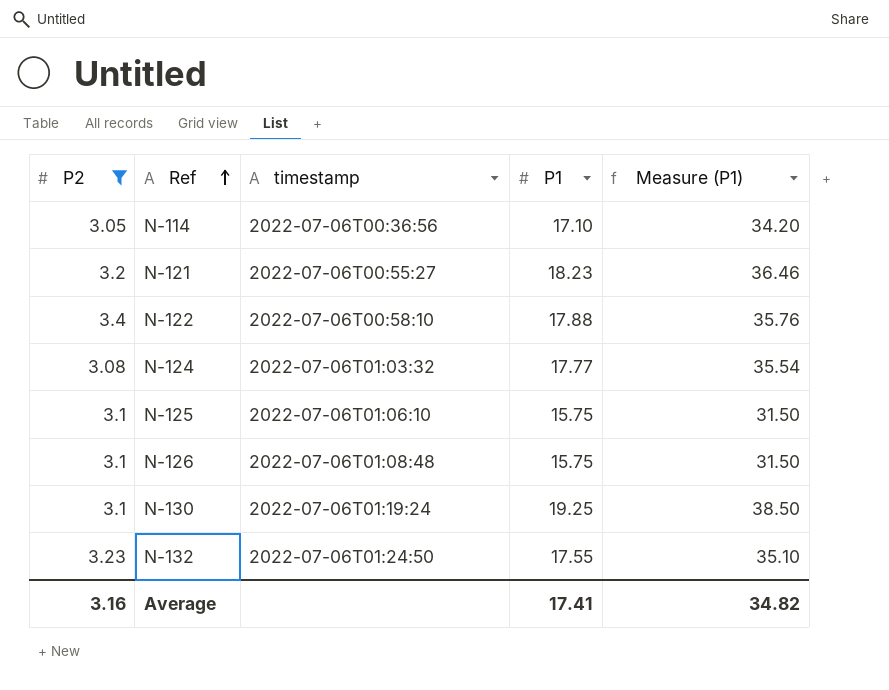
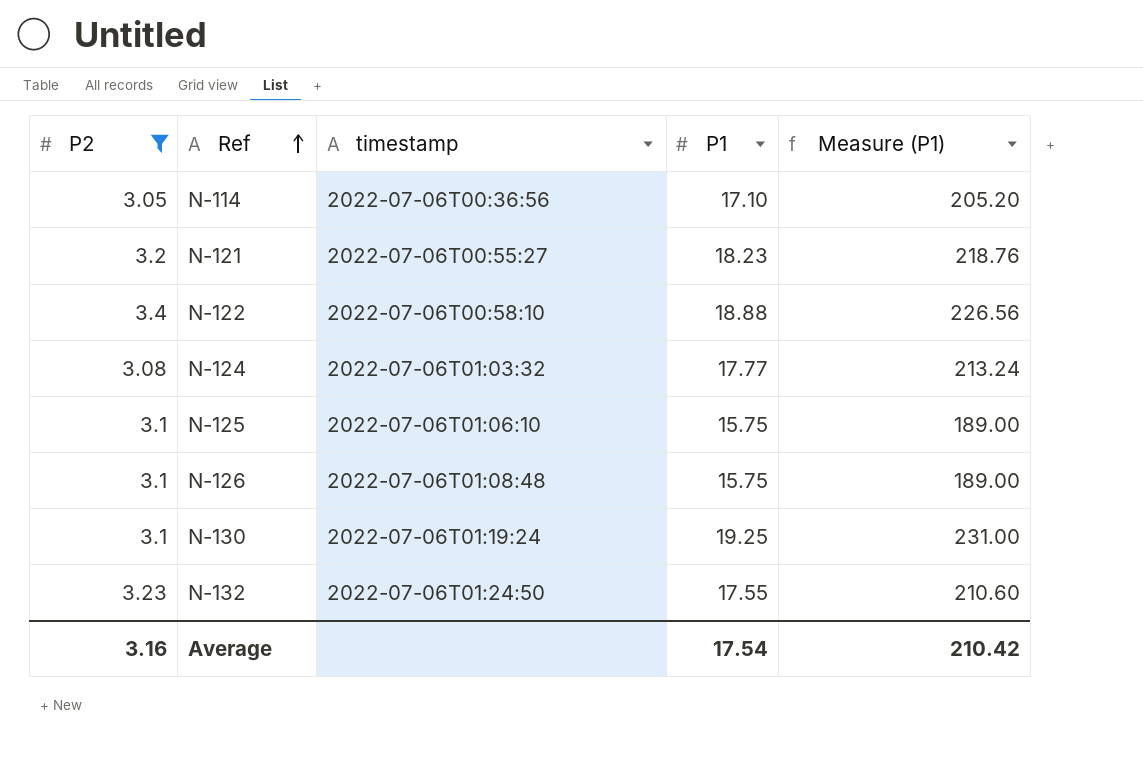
column Measure (P1) | formula: [P1] * 2 -> [P1] * 12
N-122 | P1: 17.88 -> 18.88
Average | P1: 17.41 -> 17.54
Average | Measure (P1): 34.82 -> 210.42

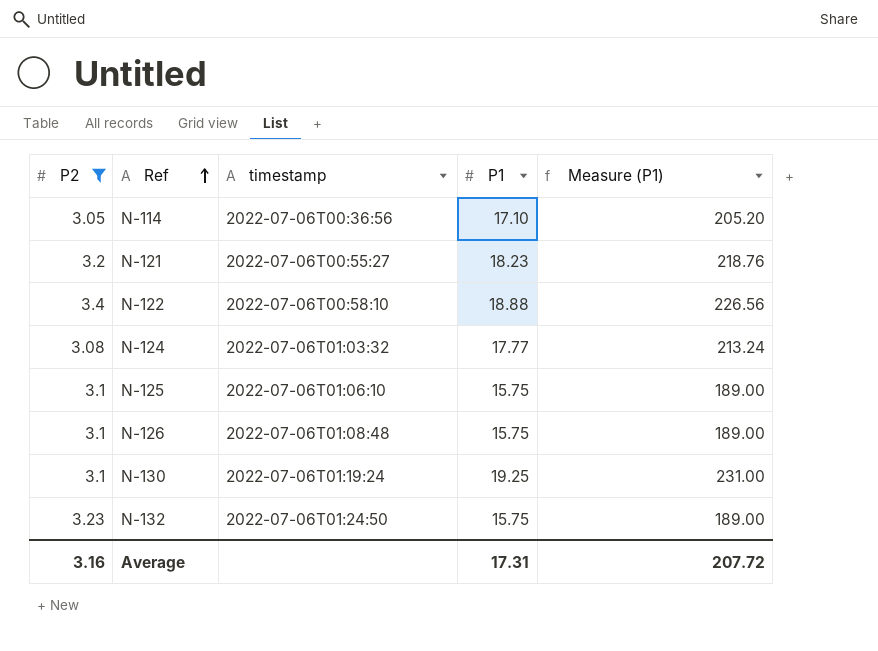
N-132 | P1: 17.55 -> 15.75
N-132 | Measure (P1): 210.60 -> 189.00
Average | P1: 17.54 -> 17.31
Average | Measure (P1): 210.42 -> 207.72

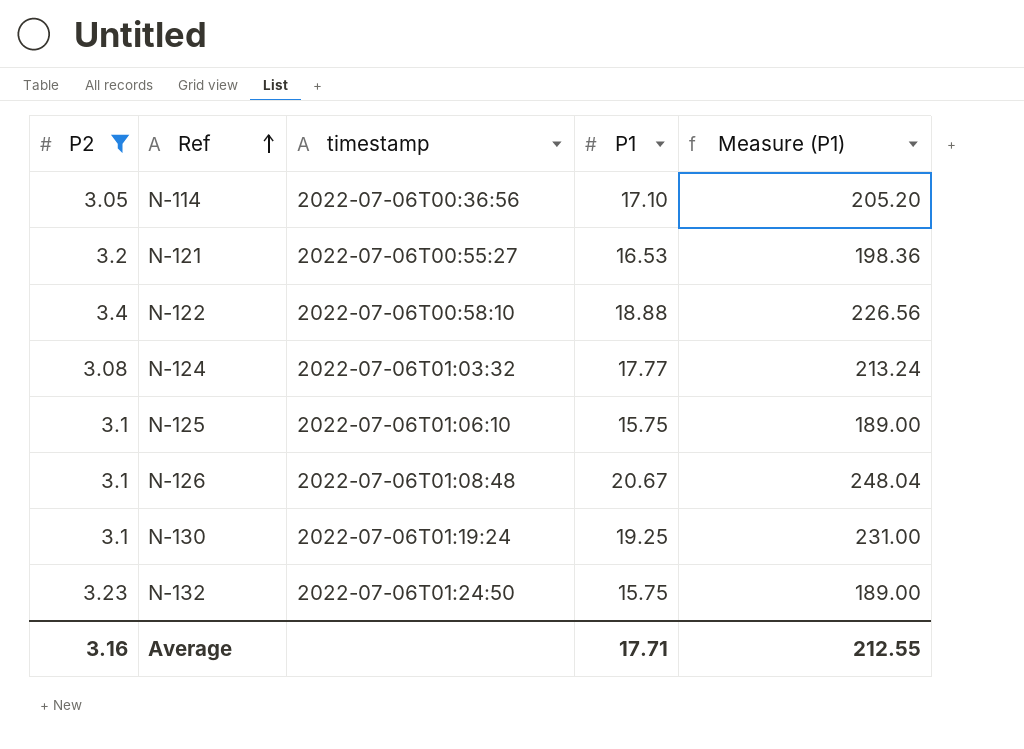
N-121 | P1: 18.23 -> 16.53
N-121 | Measure (P1): 218.76 -> 198.36
N-126 | P1: 15.75 -> 20.67
N-126 | Measure (P1): 189.00 -> 248.04
Average | P1: 17.31 -> 17.71
Average | Measure (P1): 207.72 -> 212.55

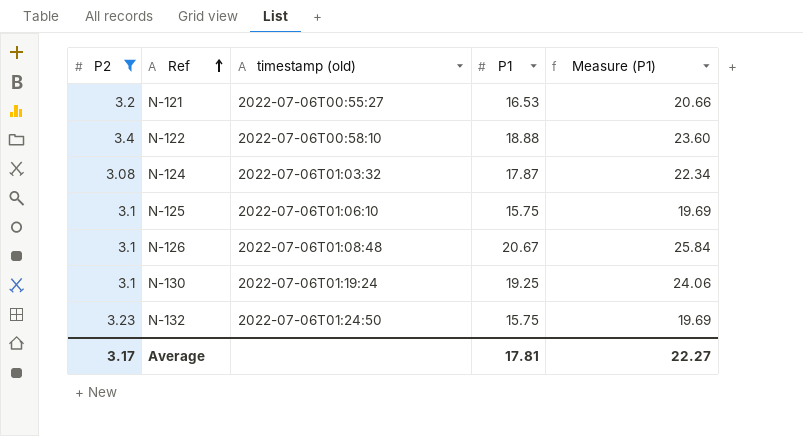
column name: timestamp -> timestamp (old)
column Measure (P1) | formula: [P1] * 12 -> [P1] * 1.25
row N-114: 3.05 | 2022-07-06T00:36:56 | 17.10 | 205.20 -> none
N-124 | P1: 17.77 -> 17.87
Average | P2: 3.16 -> 3.17
Average | P1: 17.71 -> 17.81
Average | Measure (P1): 212.55 -> 22.27

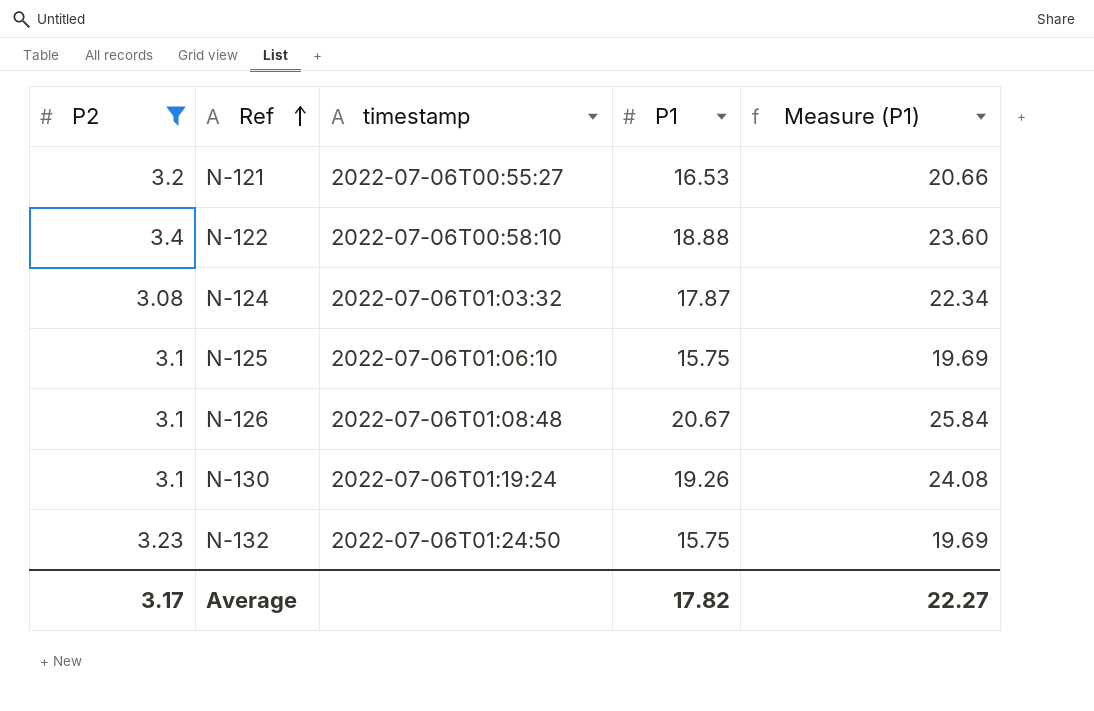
column name: timestamp (old) -> timestamp
N-130 | P1: 19.25 -> 19.26
N-130 | Measure (P1): 24.06 -> 24.08
Average | P1: 17.81 -> 17.82

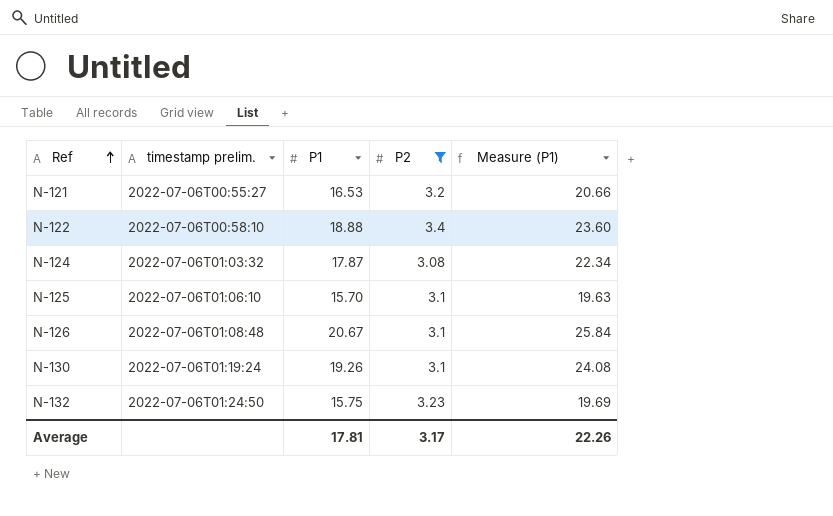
column name: timestamp -> timestamp prelim.
column P2 | position: 1 -> 4
N-125 | P1: 15.75 -> 15.70
N-125 | Measure (P1): 19.69 -> 19.63
Average | P1: 17.82 -> 17.81
Average | Measure (P1): 22.27 -> 22.26

